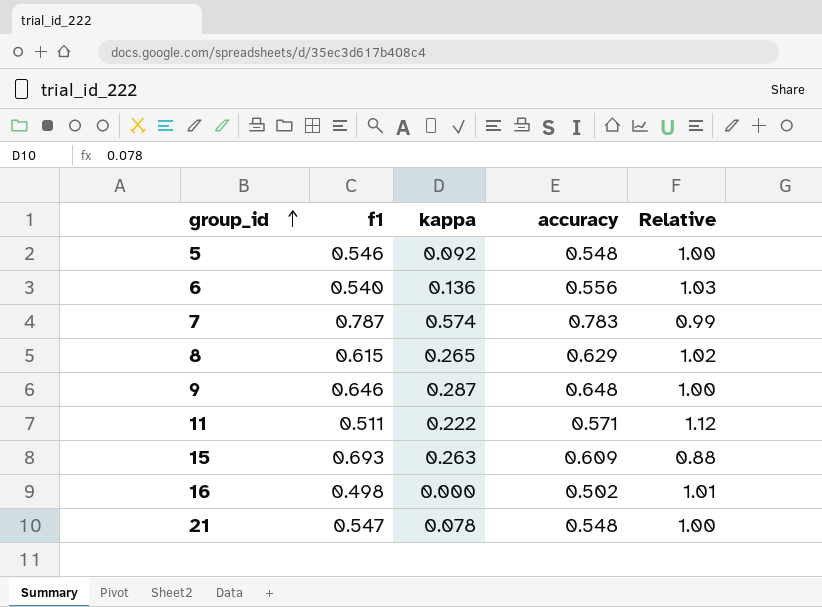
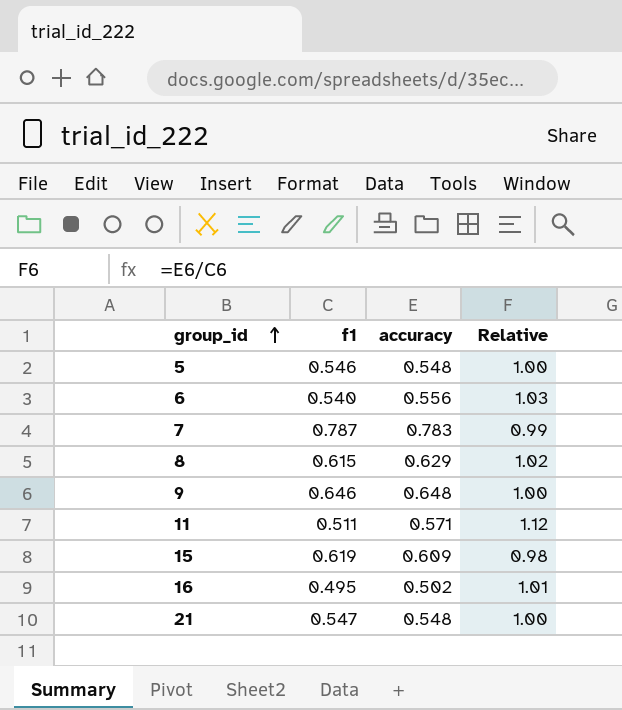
column kappa | position: 3 -> none
15 | f1: 0.693 -> 0.619
15 | Relative: 0.88 -> 0.98
16 | f1: 0.498 -> 0.495

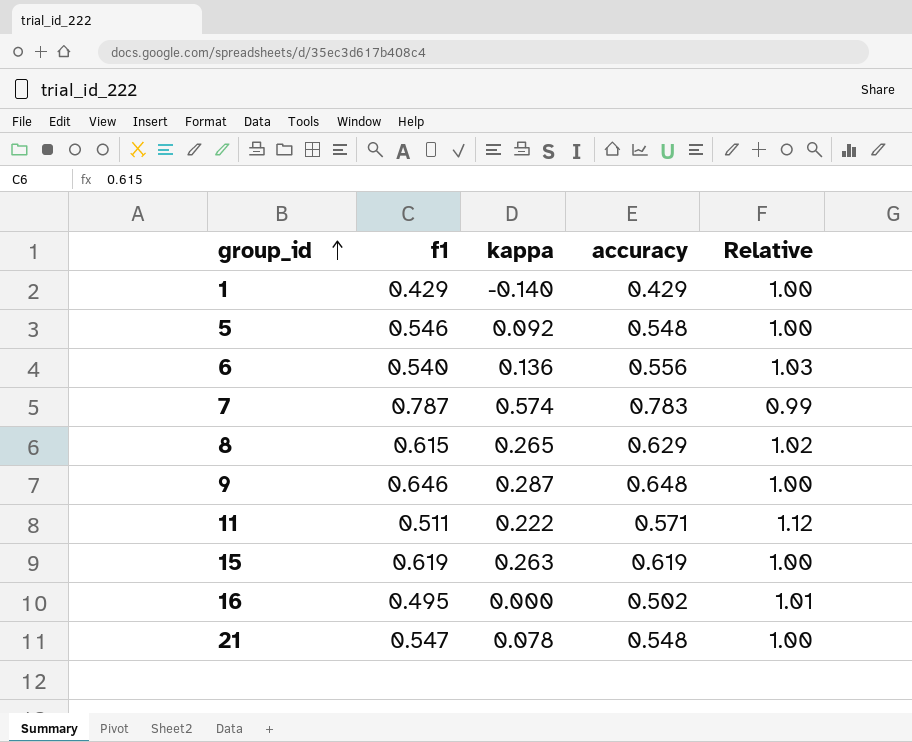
column kappa | position: none -> 3
row 1: none -> 0.429 | -0.140 | 0.429 | 1.00
15 | accuracy: 0.609 -> 0.619
15 | Relative: 0.98 -> 1.00

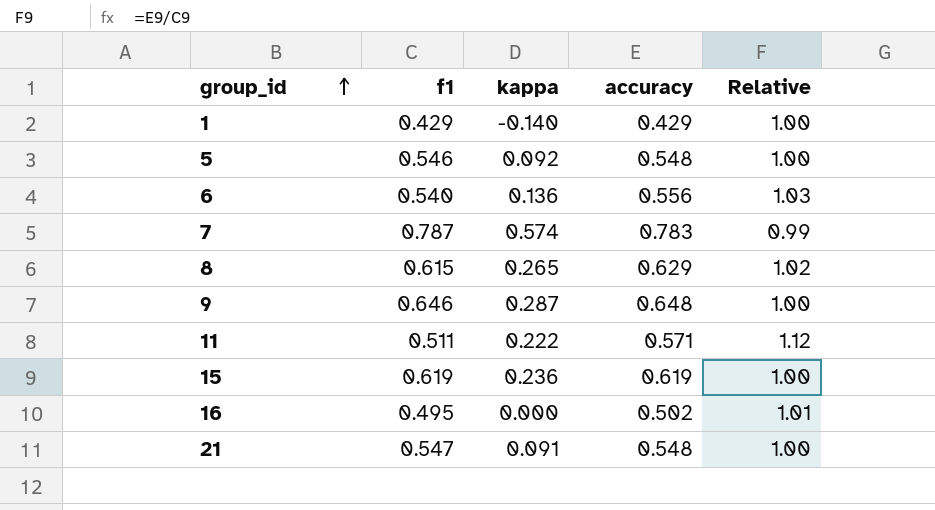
15 | kappa: 0.263 -> 0.236
21 | kappa: 0.078 -> 0.091

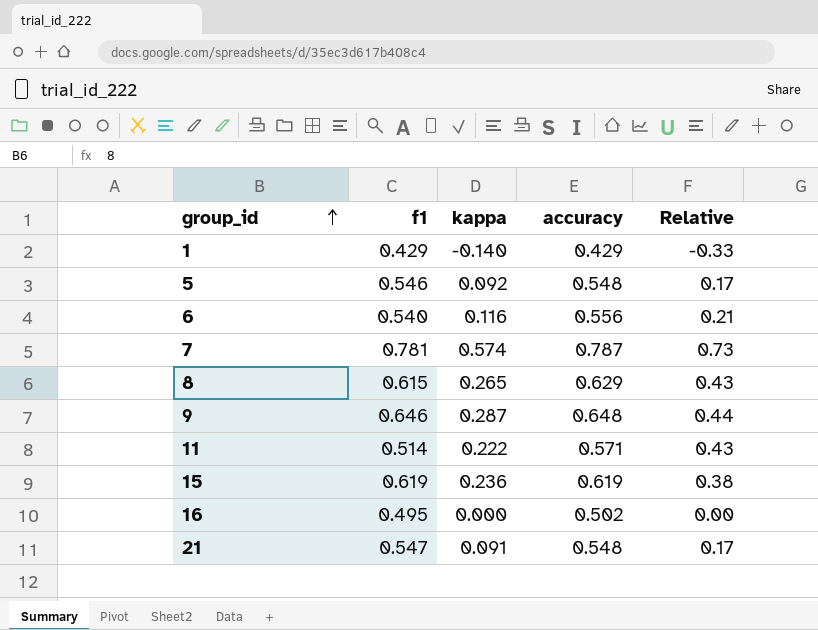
column Relative | formula: [accuracy] / [f1] -> [kappa] / [f1]
6 | kappa: 0.136 -> 0.116
7 | f1: 0.787 -> 0.781
7 | accuracy: 0.783 -> 0.787
11 | f1: 0.511 -> 0.514

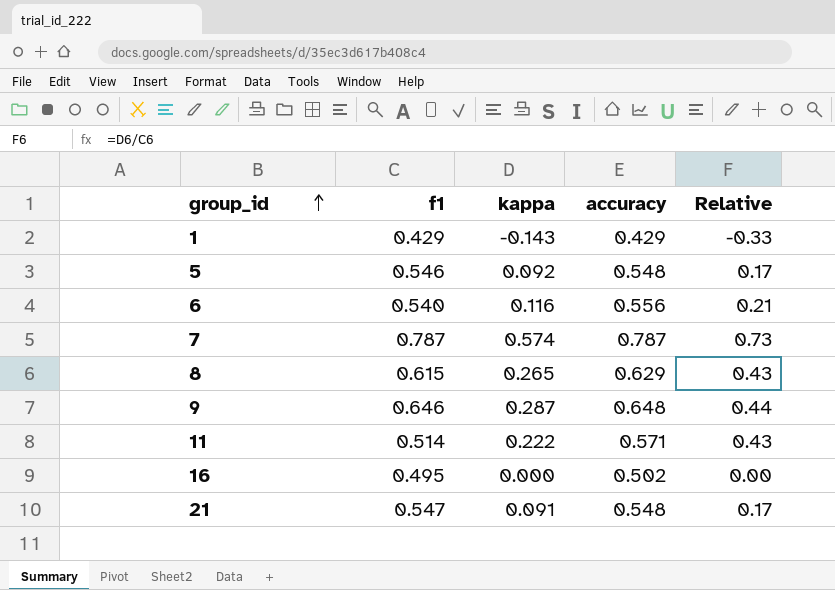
row 15: 0.619 | 0.236 | 0.619 | 0.38 -> none
1 | kappa: -0.140 -> -0.143
7 | f1: 0.781 -> 0.787

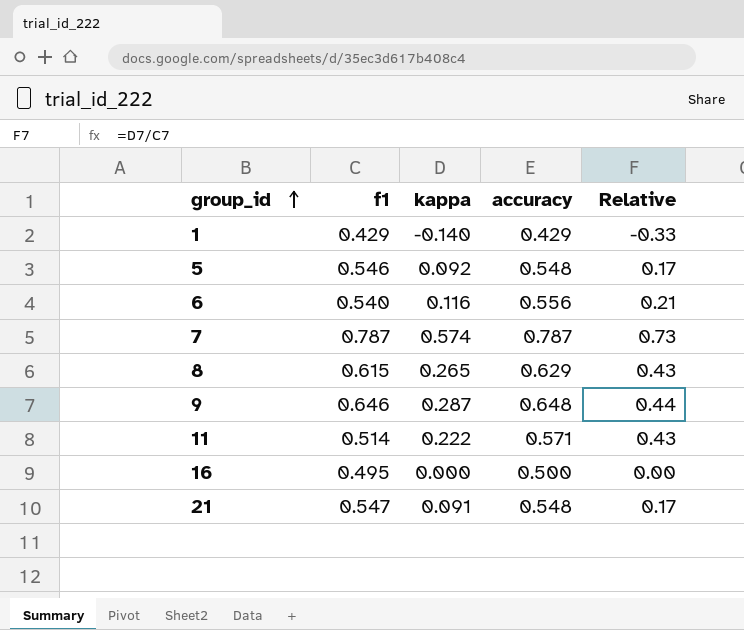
1 | kappa: -0.143 -> -0.140
16 | accuracy: 0.502 -> 0.500

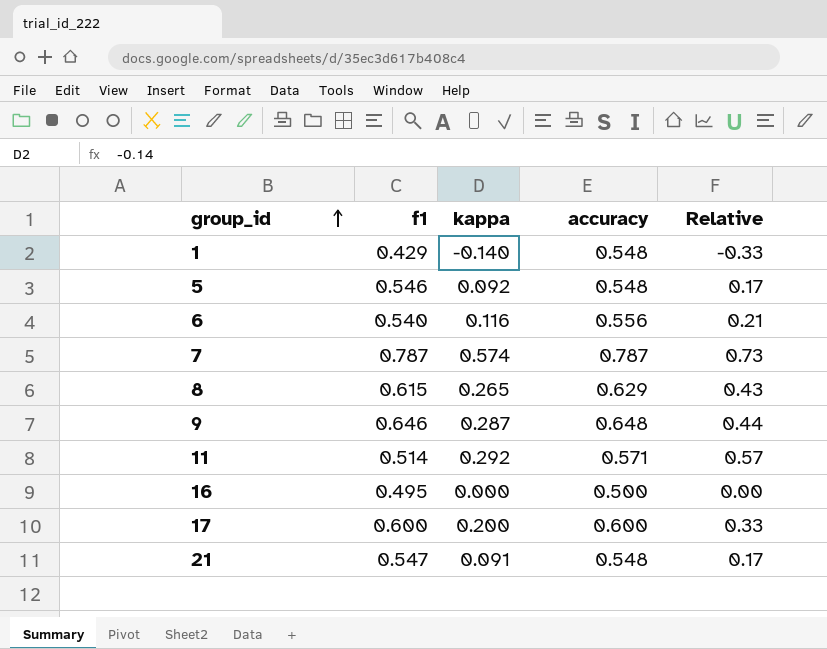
1 | accuracy: 0.429 -> 0.548
11 | kappa: 0.222 -> 0.292
11 | Relative: 0.43 -> 0.57
row 17: none -> 0.600 | 0.200 | 0.600 | 0.33

